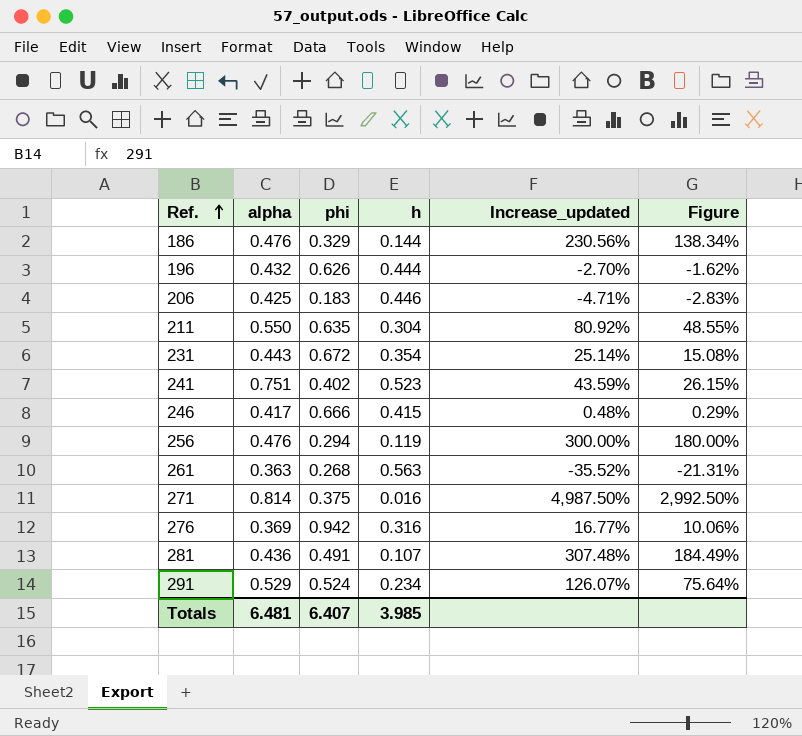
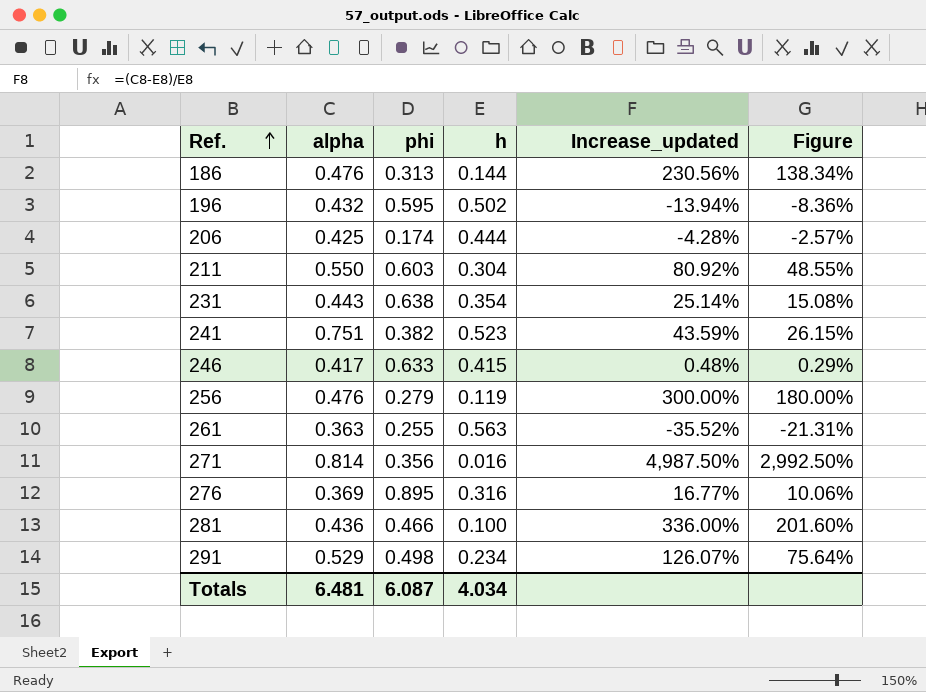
186 | phi: 0.329 -> 0.313
196 | phi: 0.626 -> 0.595
196 | h: 0.444 -> 0.502
196 | Increase_updated: -2.70% -> -13.94%
196 | Figure: -1.62% -> -8.36%
206 | phi: 0.183 -> 0.174
206 | h: 0.446 -> 0.444
206 | Increase_updated: -4.71% -> -4.28%
206 | Figure: -2.83% -> -2.57%
211 | phi: 0.635 -> 0.603
231 | phi: 0.672 -> 0.638
241 | phi: 0.402 -> 0.382
246 | phi: 0.666 -> 0.633
256 | phi: 0.294 -> 0.279
261 | phi: 0.268 -> 0.255
271 | phi: 0.375 -> 0.356
276 | phi: 0.942 -> 0.895
281 | phi: 0.491 -> 0.466
281 | h: 0.107 -> 0.100
281 | Increase_updated: 307.48% -> 336.00%
281 | Figure: 184.49% -> 201.60%
291 | phi: 0.524 -> 0.498
Totals | phi: 6.407 -> 6.087
Totals | h: 3.985 -> 4.034

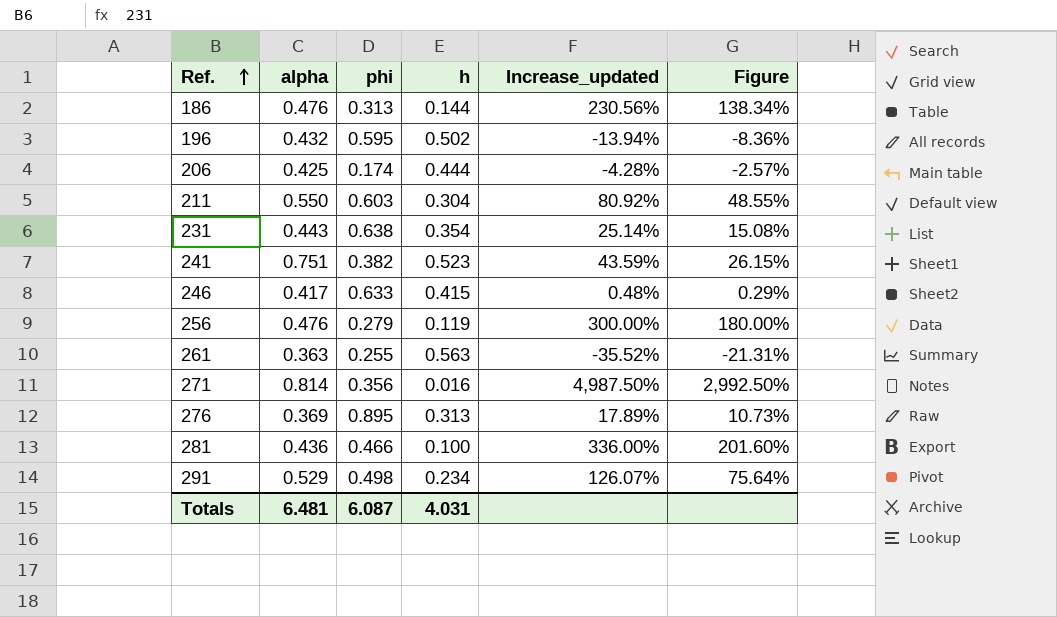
276 | h: 0.316 -> 0.313
276 | Increase_updated: 16.77% -> 17.89%
276 | Figure: 10.06% -> 10.73%
Totals | h: 4.034 -> 4.031

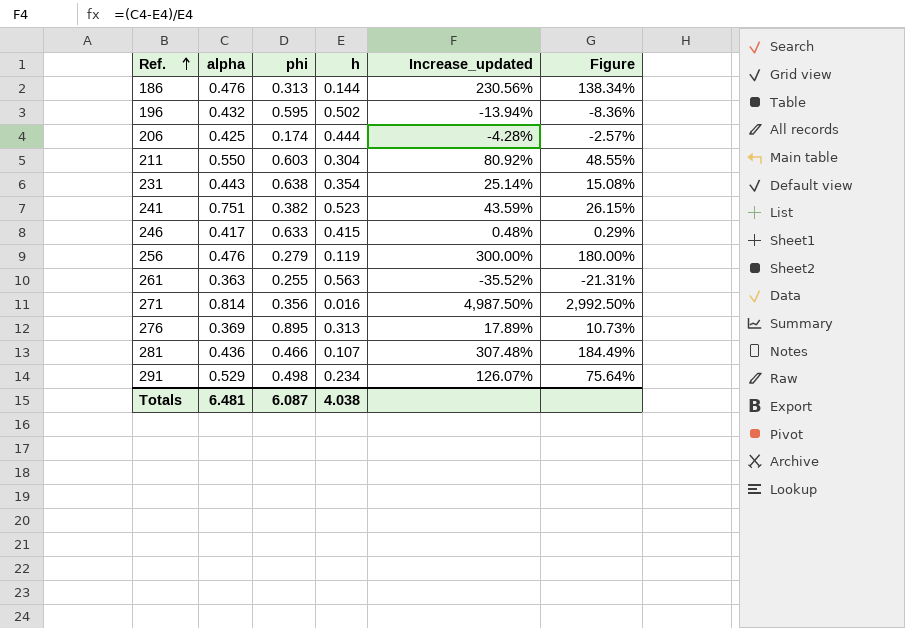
281 | h: 0.100 -> 0.107
281 | Increase_updated: 336.00% -> 307.48%
281 | Figure: 201.60% -> 184.49%
Totals | h: 4.031 -> 4.038

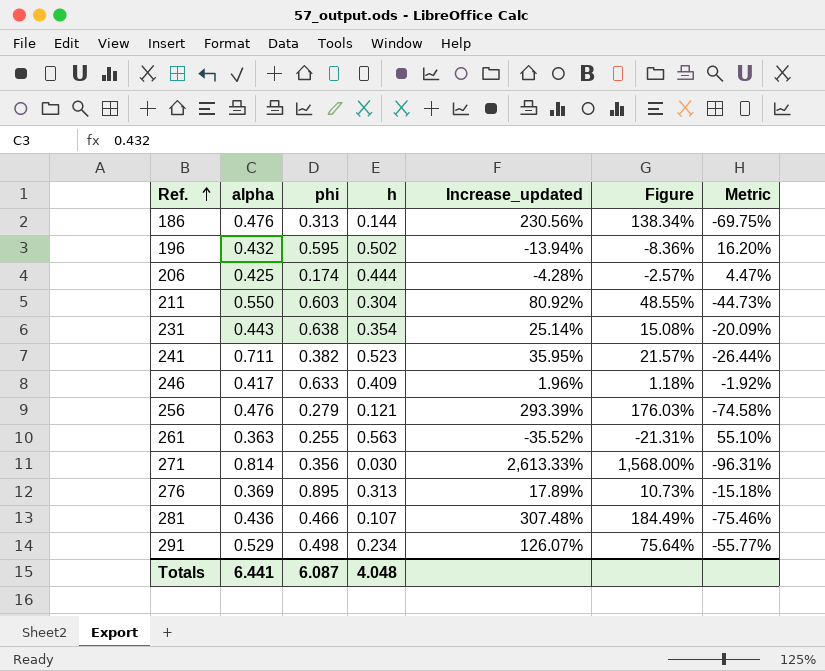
column Metric | formula: none -> ([h] - [alpha]) / [alpha]
241 | alpha: 0.751 -> 0.711
241 | Increase_updated: 43.59% -> 35.95%
241 | Figure: 26.15% -> 21.57%
246 | h: 0.415 -> 0.409
246 | Increase_updated: 0.48% -> 1.96%
246 | Figure: 0.29% -> 1.18%
256 | h: 0.119 -> 0.121
256 | Increase_updated: 300.00% -> 293.39%
256 | Figure: 180.00% -> 176.03%
271 | h: 0.016 -> 0.030
271 | Increase_updated: 4,987.50% -> 2,613.33%
271 | Figure: 2,992.50% -> 1,568.00%
Totals | alpha: 6.481 -> 6.441
Totals | h: 4.038 -> 4.048

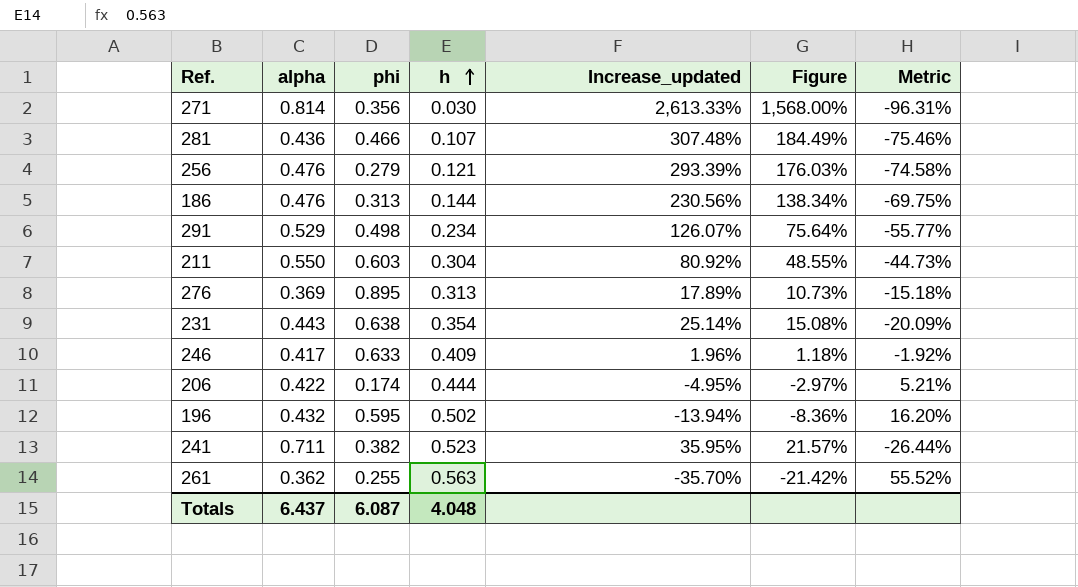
row order: Ref. ascending -> h ascending
206 | alpha: 0.425 -> 0.422
206 | Increase_updated: -4.28% -> -4.95%
206 | Figure: -2.57% -> -2.97%
206 | Metric: 4.47% -> 5.21%
261 | alpha: 0.363 -> 0.362
261 | Increase_updated: -35.52% -> -35.70%
261 | Figure: -21.31% -> -21.42%
261 | Metric: 55.10% -> 55.52%
Totals | alpha: 6.441 -> 6.437

